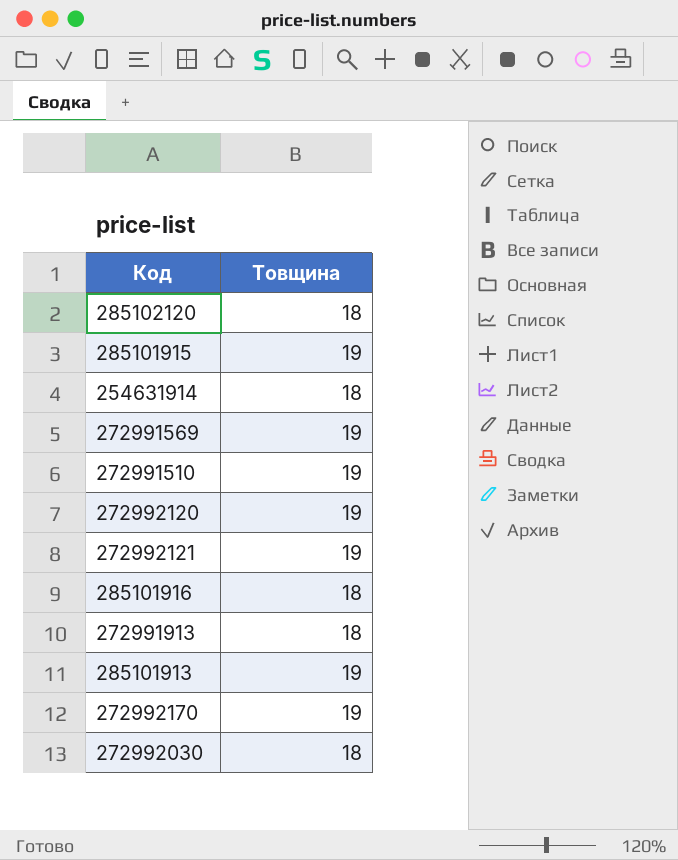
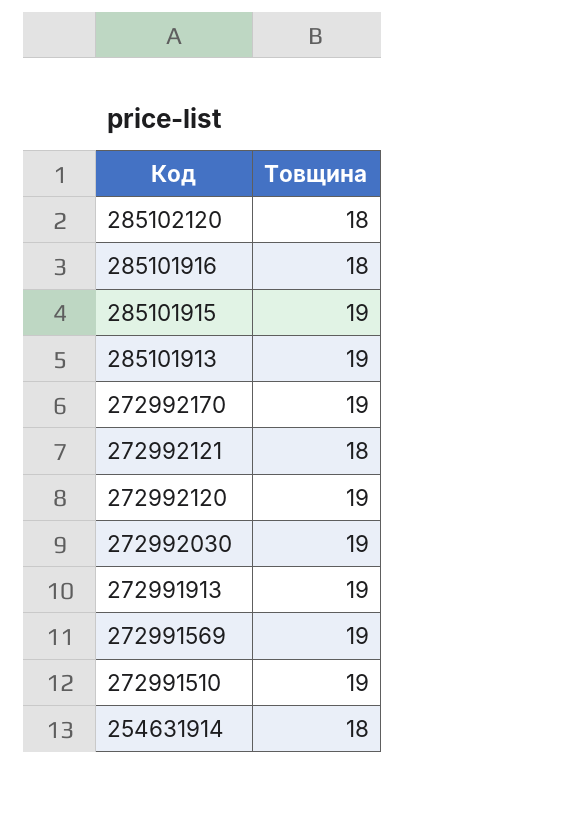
row order: none -> Код descending
272992121 | Товщина: 19 -> 18
272992030 | Товщина: 18 -> 19
272991913 | Товщина: 18 -> 19

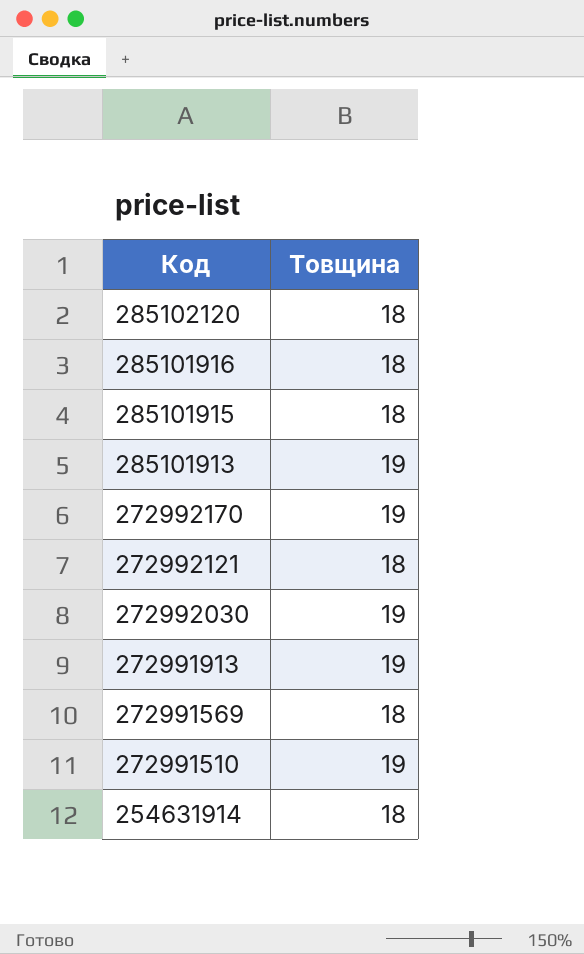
row 272992120: 19 -> none
285101915 | Товщина: 19 -> 18
272991569 | Товщина: 19 -> 18

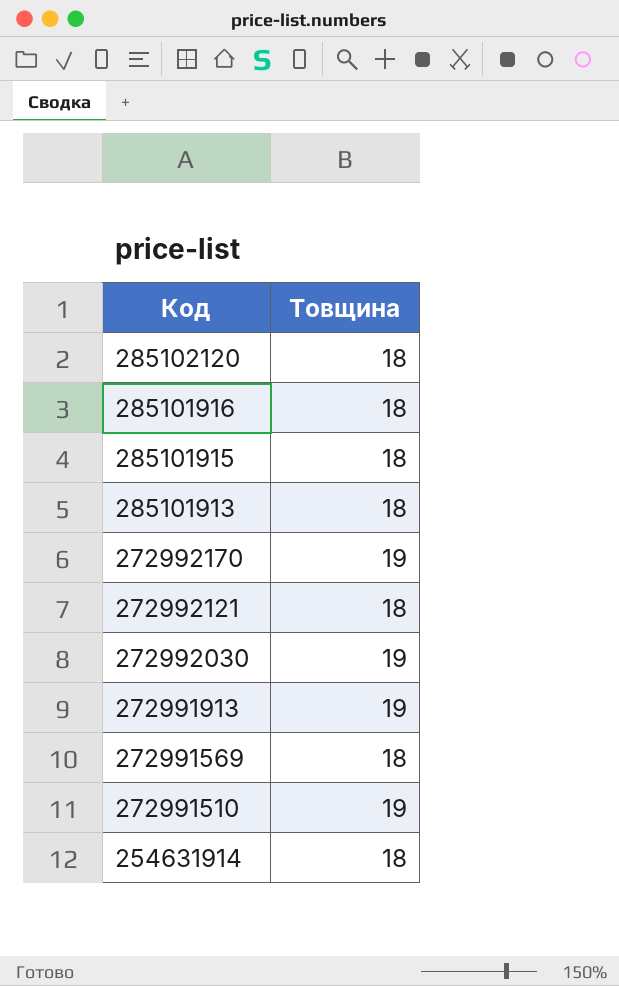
285101913 | Товщина: 19 -> 18

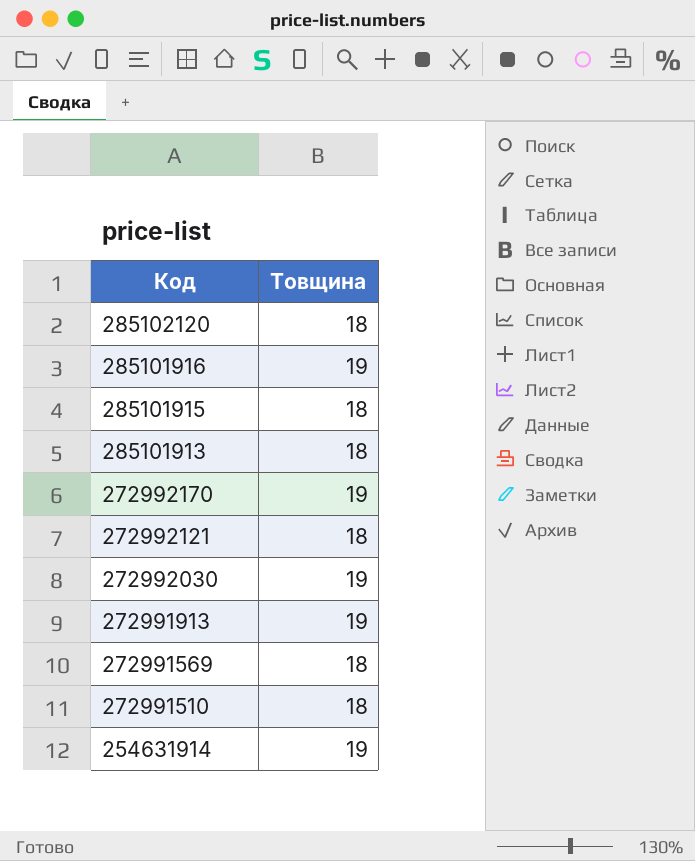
285101916 | Товщина: 18 -> 19
272991510 | Товщина: 19 -> 18
254631914 | Товщина: 18 -> 19

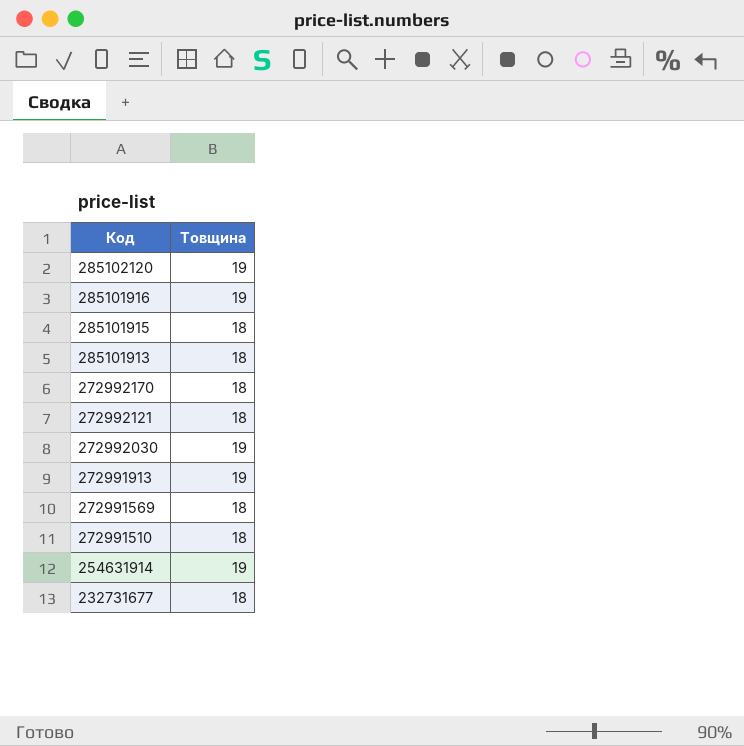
285102120 | Товщина: 18 -> 19
272992170 | Товщина: 19 -> 18
row 232731677: none -> 18

